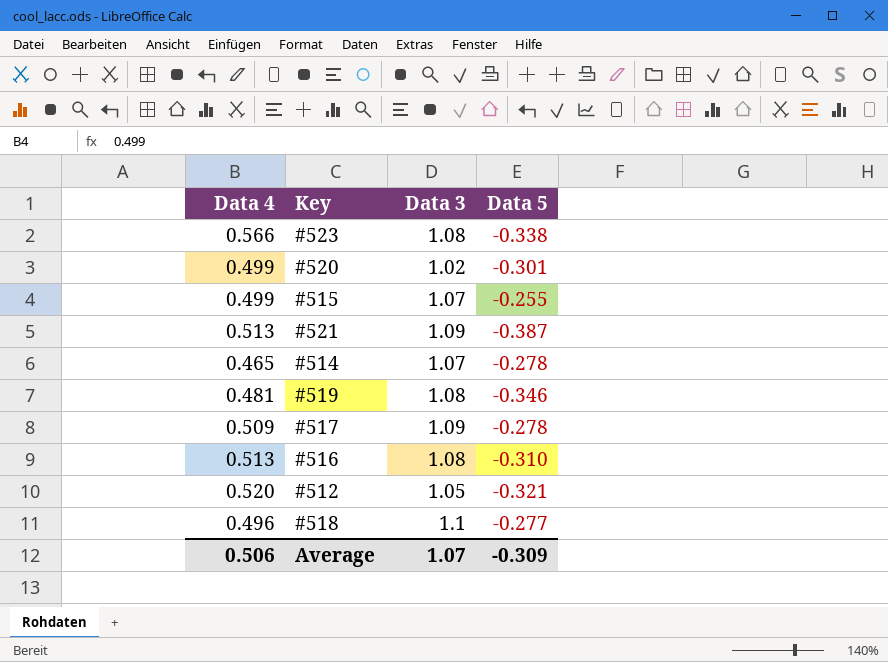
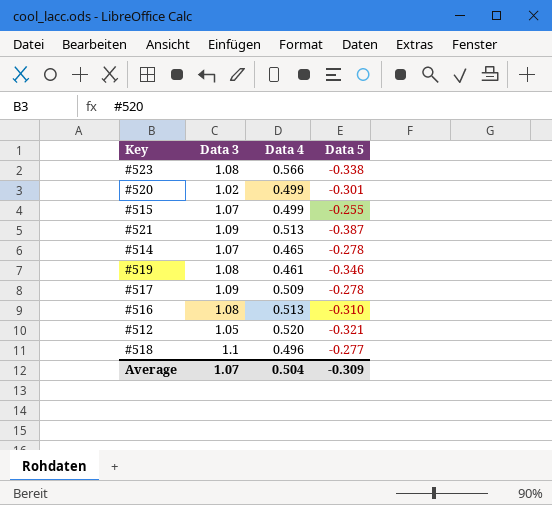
column Data 4 | position: 1 -> 3
#519 | Data 4: 0.481 -> 0.461
Average | Data 4: 0.506 -> 0.504

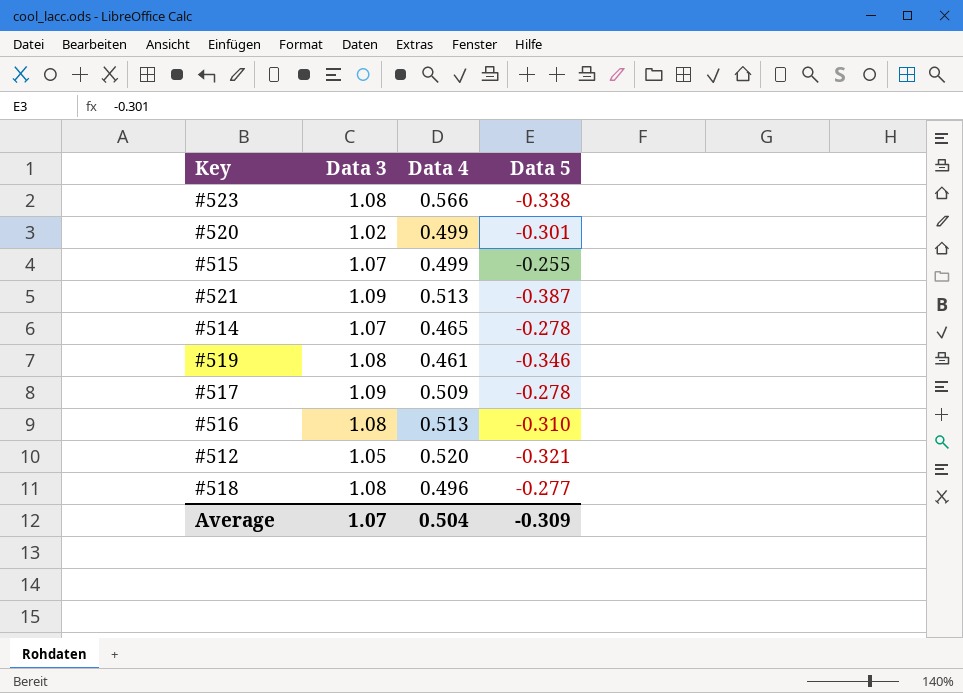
#518 | Data 3: 1.1 -> 1.08

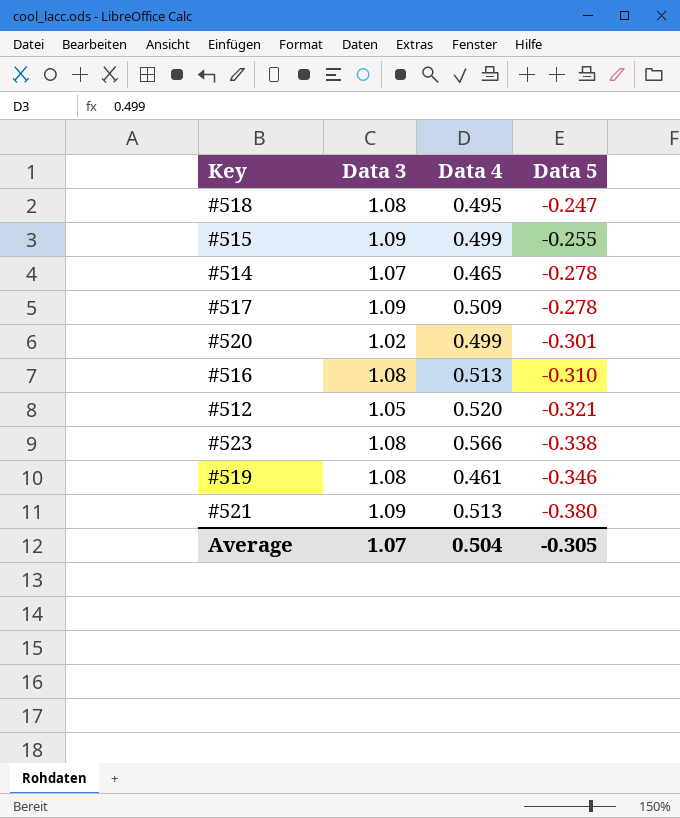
row order: none -> Data 5 descending
#518 | Data 4: 0.496 -> 0.495
#518 | Data 5: -0.277 -> -0.247
#515 | Data 3: 1.07 -> 1.09
#521 | Data 5: -0.387 -> -0.380
Average | Data 5: -0.309 -> -0.305

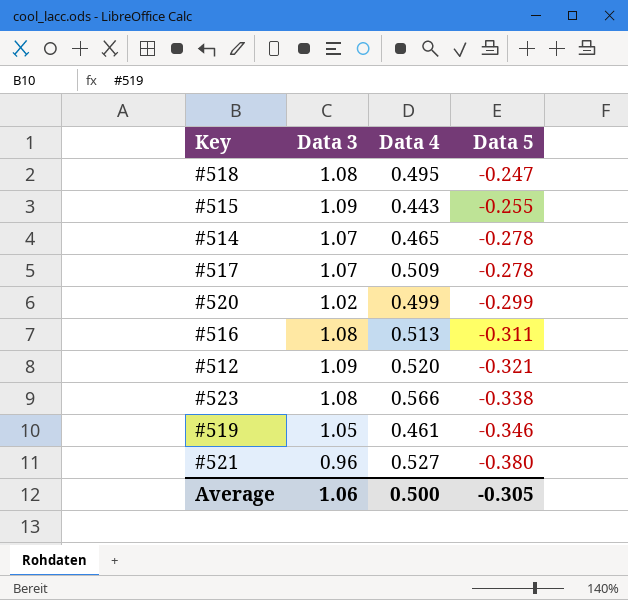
#515 | Data 4: 0.499 -> 0.443
#517 | Data 3: 1.09 -> 1.07
#520 | Data 5: -0.301 -> -0.299
#516 | Data 5: -0.310 -> -0.311
#512 | Data 3: 1.05 -> 1.09
#519 | Data 3: 1.08 -> 1.05
#521 | Data 3: 1.09 -> 0.96
#521 | Data 4: 0.513 -> 0.527
Average | Data 3: 1.07 -> 1.06
Average | Data 4: 0.504 -> 0.500

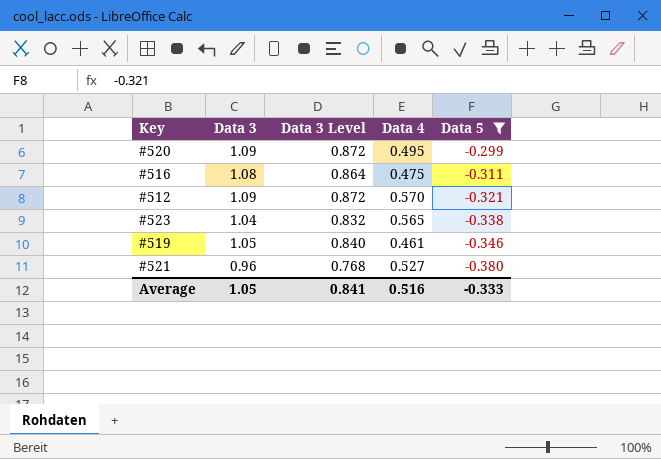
filter: none -> Data 5 <= -0.299
column Data 3 Level | formula: none -> [Data 3] * 0.8
#520 | Data 3: 1.02 -> 1.09
#520 | Data 4: 0.499 -> 0.495
#516 | Data 4: 0.513 -> 0.475
#512 | Data 4: 0.520 -> 0.570
#523 | Data 3: 1.08 -> 1.04
#523 | Data 4: 0.566 -> 0.565
Average | Data 3: 1.06 -> 1.05
Average | Data 4: 0.500 -> 0.516
Average | Data 5: -0.305 -> -0.333

